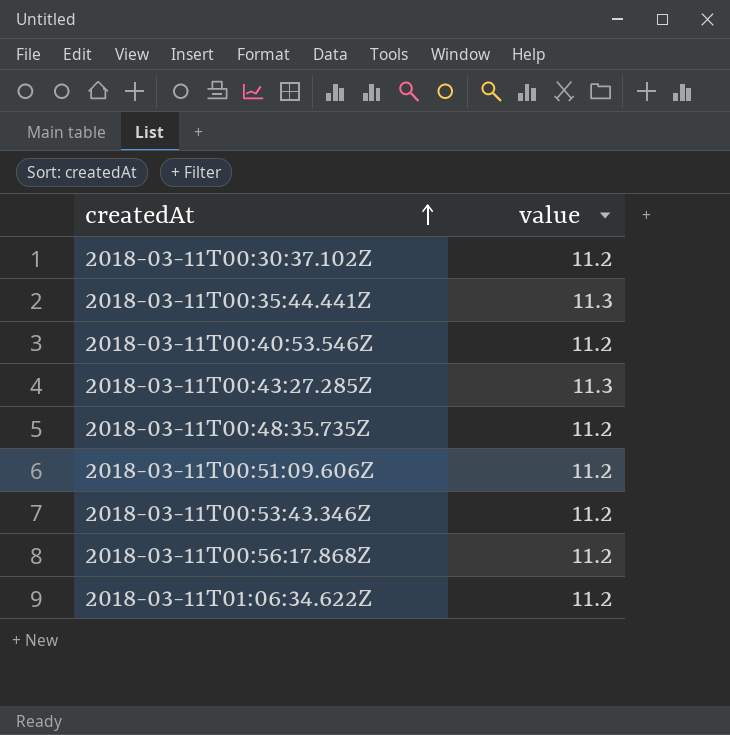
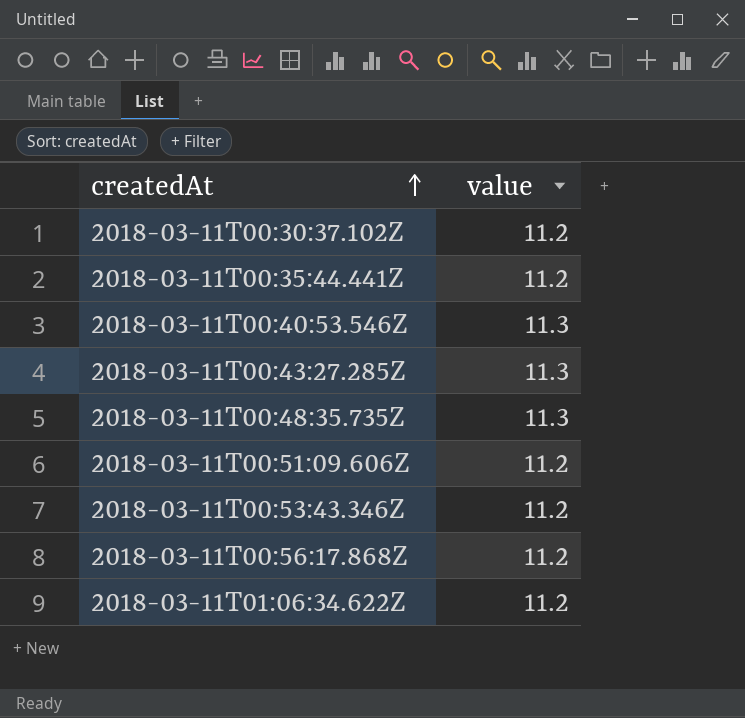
2018-03-11T00:35:44.441Z | value: 11.3 -> 11.2
2018-03-11T00:40:53.546Z | value: 11.2 -> 11.3
2018-03-11T00:48:35.735Z | value: 11.2 -> 11.3

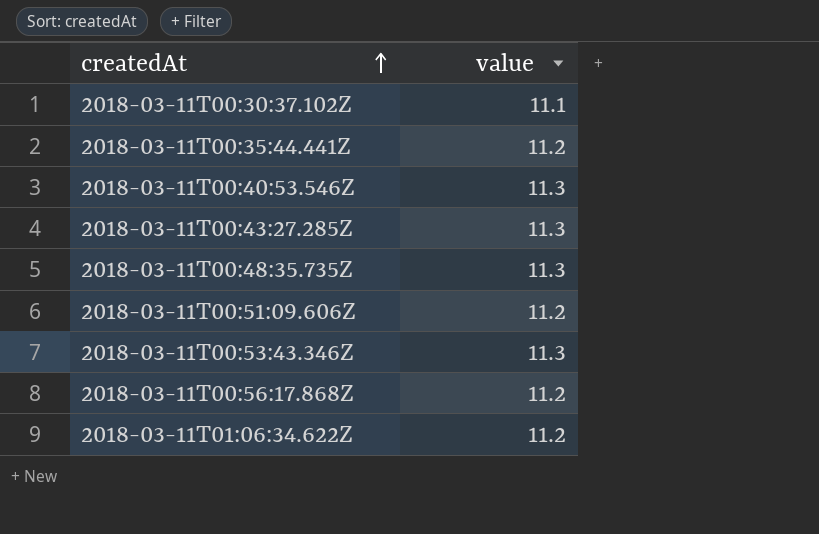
2018-03-11T00:30:37.102Z | value: 11.2 -> 11.1
2018-03-11T00:53:43.346Z | value: 11.2 -> 11.3

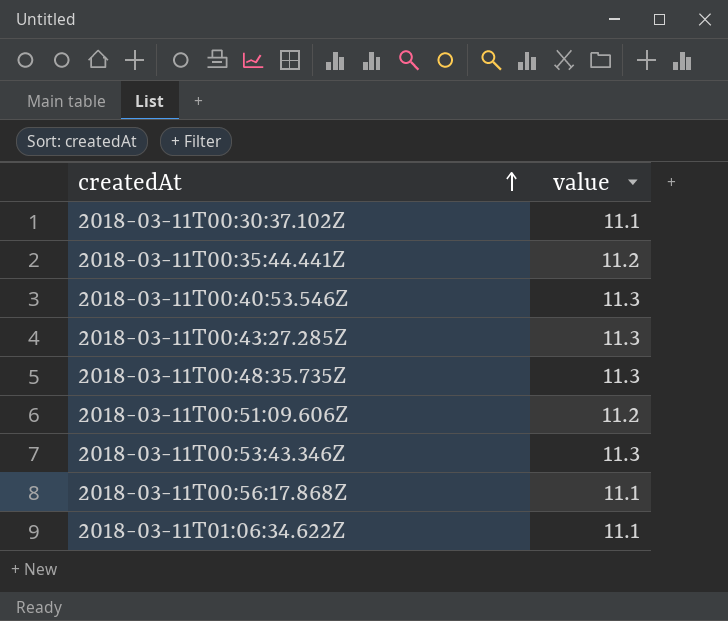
2018-03-11T00:56:17.868Z | value: 11.2 -> 11.1
2018-03-11T01:06:34.622Z | value: 11.2 -> 11.1

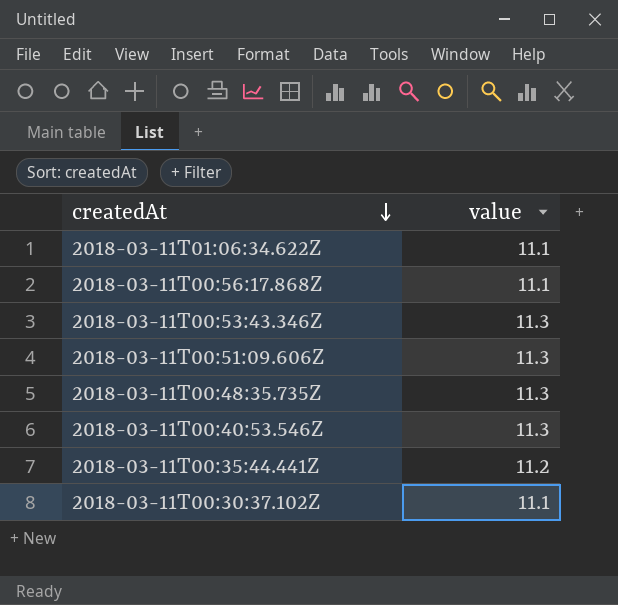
row order: createdAt ascending -> createdAt descending
row 2018-03-11T00:43:27.285Z: 11.3 -> none
2018-03-11T00:51:09.606Z | value: 11.2 -> 11.3

